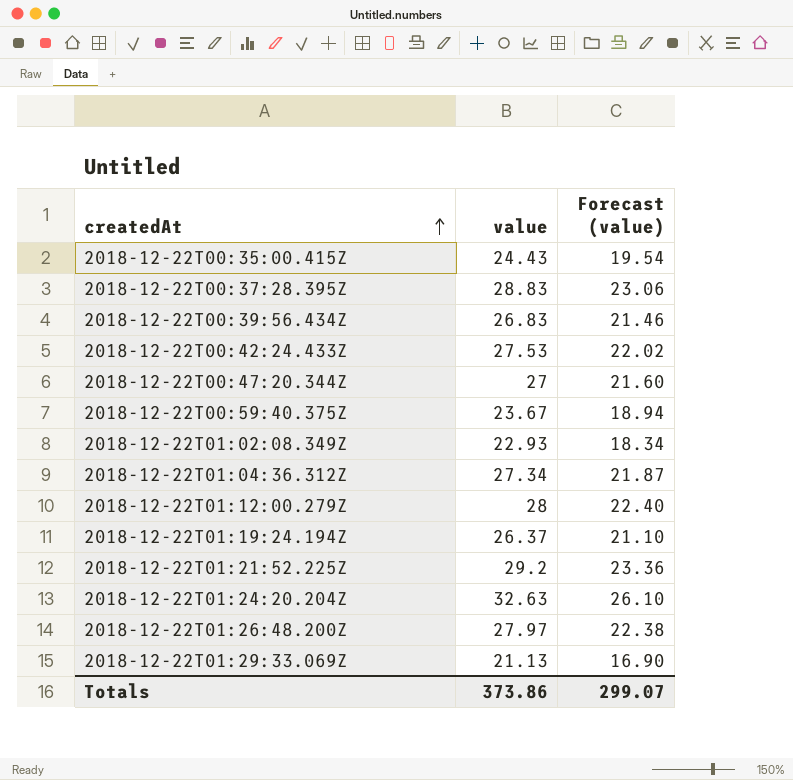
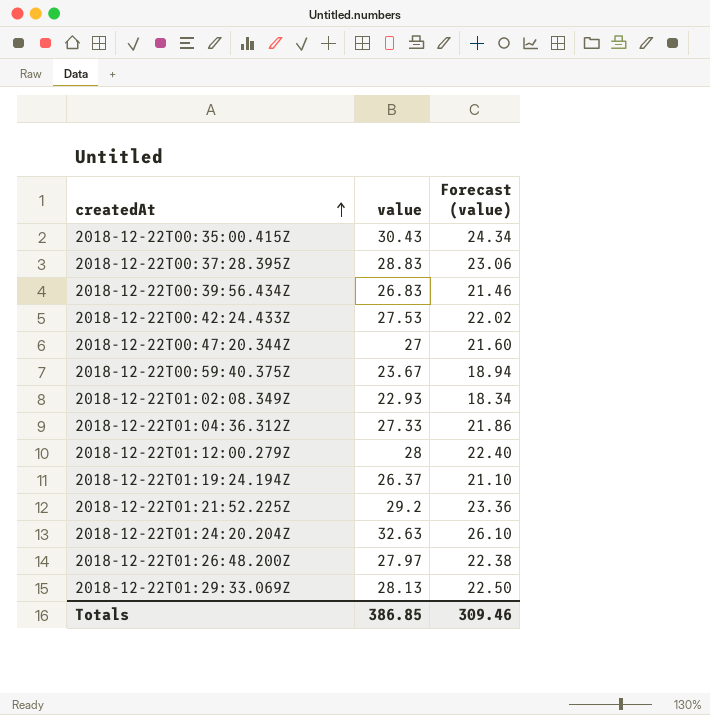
2018-12-22T00:35:00.415Z | value: 24.43 -> 30.43
2018-12-22T00:35:00.415Z | Forecast (value): 19.54 -> 24.34
2018-12-22T01:04:36.312Z | value: 27.34 -> 27.33
2018-12-22T01:04:36.312Z | Forecast (value): 21.87 -> 21.86
2018-12-22T01:29:33.069Z | value: 21.13 -> 28.13
2018-12-22T01:29:33.069Z | Forecast (value): 16.90 -> 22.50
Totals | value: 373.86 -> 386.85
Totals | Forecast (value): 299.07 -> 309.46

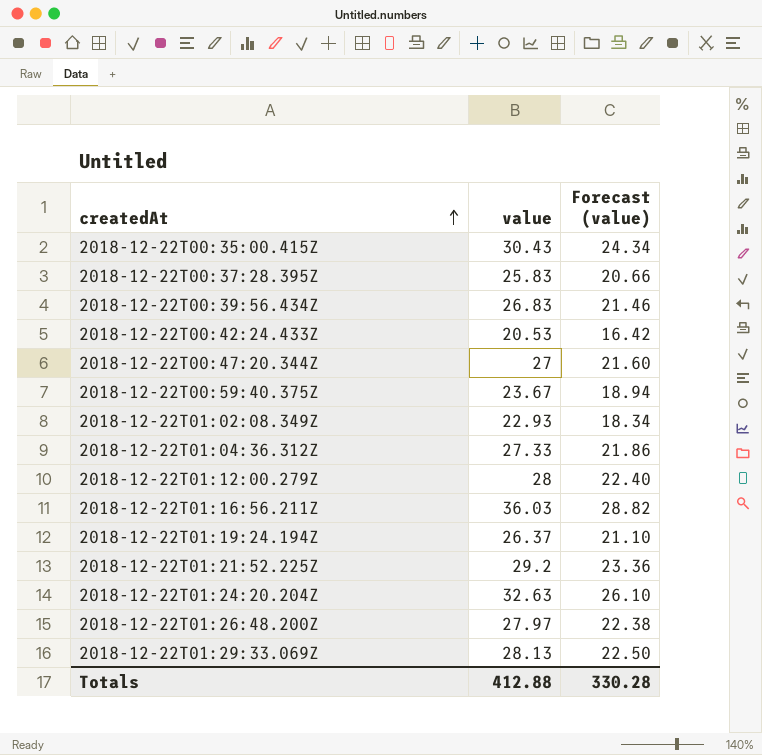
2018-12-22T00:37:28.395Z | value: 28.83 -> 25.83
2018-12-22T00:37:28.395Z | Forecast (value): 23.06 -> 20.66
2018-12-22T00:42:24.433Z | value: 27.53 -> 20.53
2018-12-22T00:42:24.433Z | Forecast (value): 22.02 -> 16.42
row 2018-12-22T01:16:56.211Z: none -> 36.03 | 28.82
Totals | value: 386.85 -> 412.88
Totals | Forecast (value): 309.46 -> 330.28

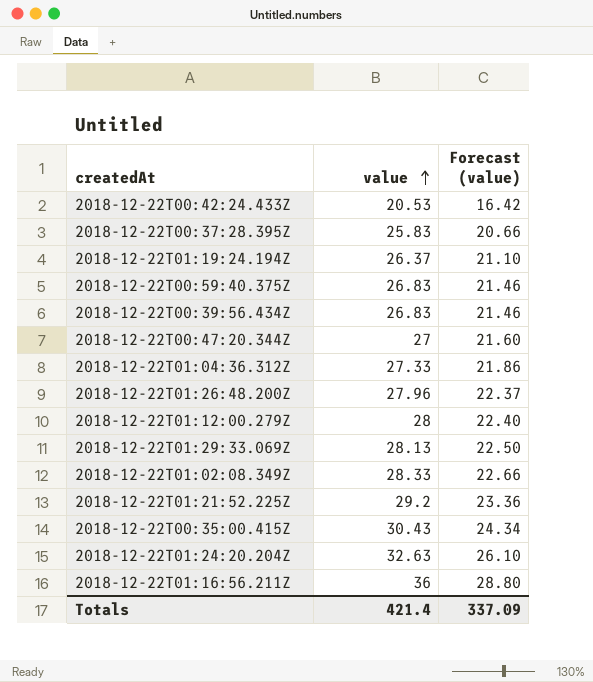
row order: createdAt ascending -> value ascending
2018-12-22T00:59:40.375Z | value: 23.67 -> 26.83
2018-12-22T00:59:40.375Z | Forecast (value): 18.94 -> 21.46
2018-12-22T01:26:48.200Z | value: 27.97 -> 27.96
2018-12-22T01:26:48.200Z | Forecast (value): 22.38 -> 22.37
2018-12-22T01:02:08.349Z | value: 22.93 -> 28.33
2018-12-22T01:02:08.349Z | Forecast (value): 18.34 -> 22.66
2018-12-22T01:16:56.211Z | value: 36.03 -> 36
2018-12-22T01:16:56.211Z | Forecast (value): 28.82 -> 28.80
Totals | value: 412.88 -> 421.4
Totals | Forecast (value): 330.28 -> 337.09

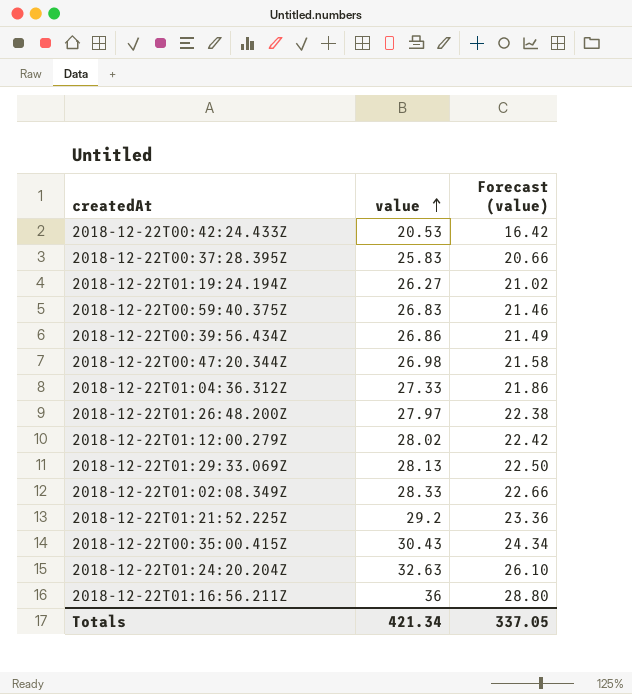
2018-12-22T01:19:24.194Z | value: 26.37 -> 26.27
2018-12-22T01:19:24.194Z | Forecast (value): 21.10 -> 21.02
2018-12-22T00:39:56.434Z | value: 26.83 -> 26.86
2018-12-22T00:39:56.434Z | Forecast (value): 21.46 -> 21.49
2018-12-22T00:47:20.344Z | value: 27 -> 26.98
2018-12-22T00:47:20.344Z | Forecast (value): 21.60 -> 21.58
2018-12-22T01:26:48.200Z | value: 27.96 -> 27.97
2018-12-22T01:26:48.200Z | Forecast (value): 22.37 -> 22.38
2018-12-22T01:12:00.279Z | value: 28 -> 28.02
2018-12-22T01:12:00.279Z | Forecast (value): 22.40 -> 22.42
Totals | value: 421.4 -> 421.34
Totals | Forecast (value): 337.09 -> 337.05

